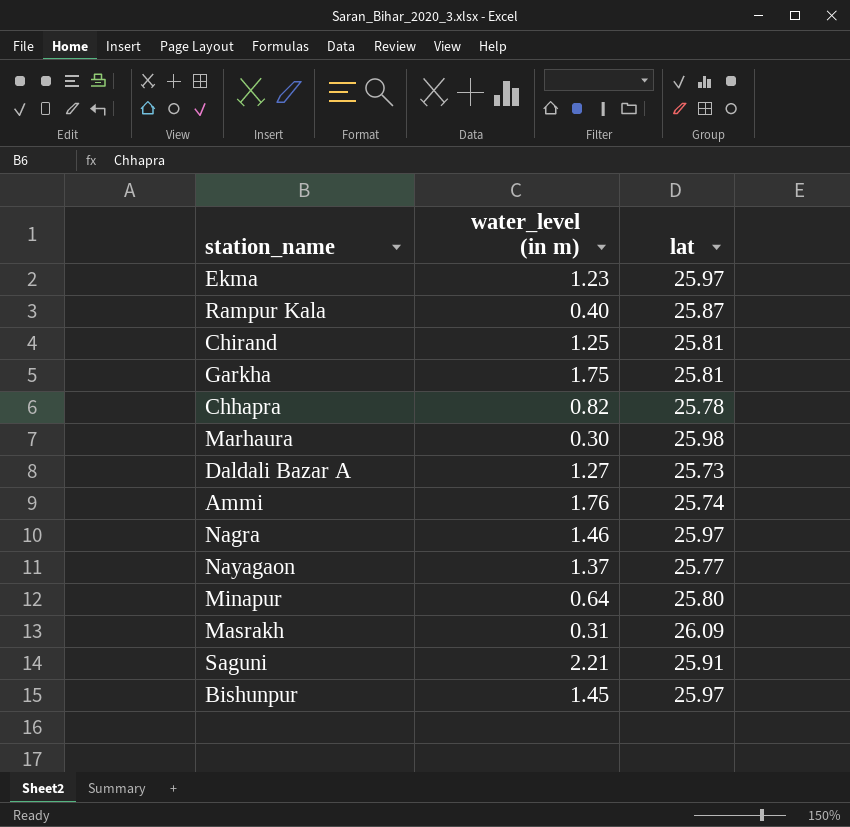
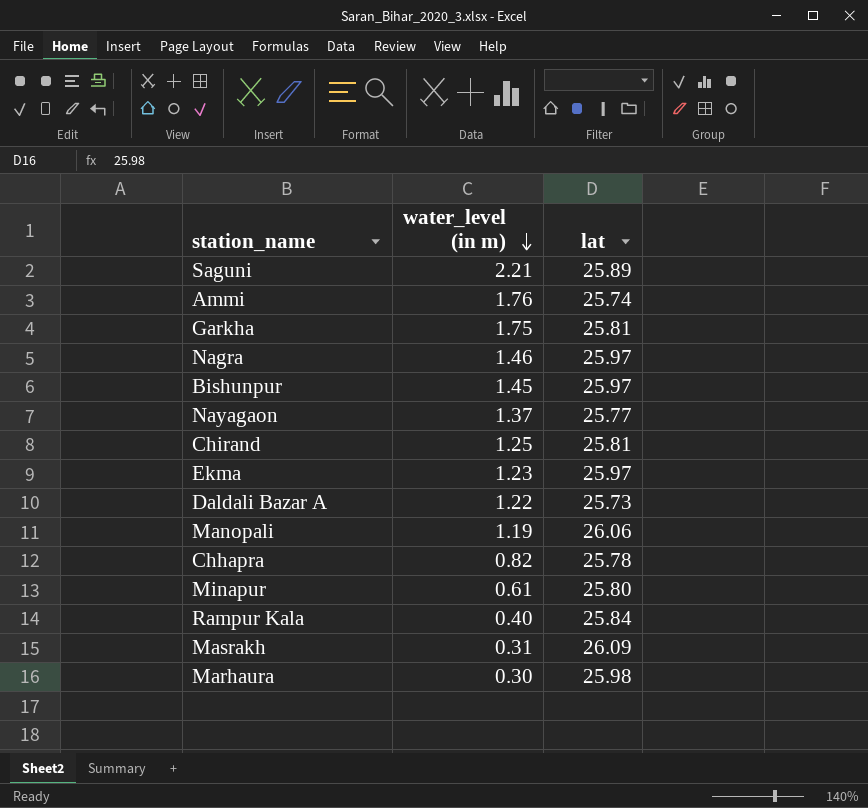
row order: none -> water_level (in m) descending
Saguni | lat: 25.91 -> 25.89
Daldali Bazar A | water_level (in m): 1.27 -> 1.22
row Manopali: none -> 1.19 | 26.06
Minapur | water_level (in m): 0.64 -> 0.61
Rampur Kala | lat: 25.87 -> 25.84

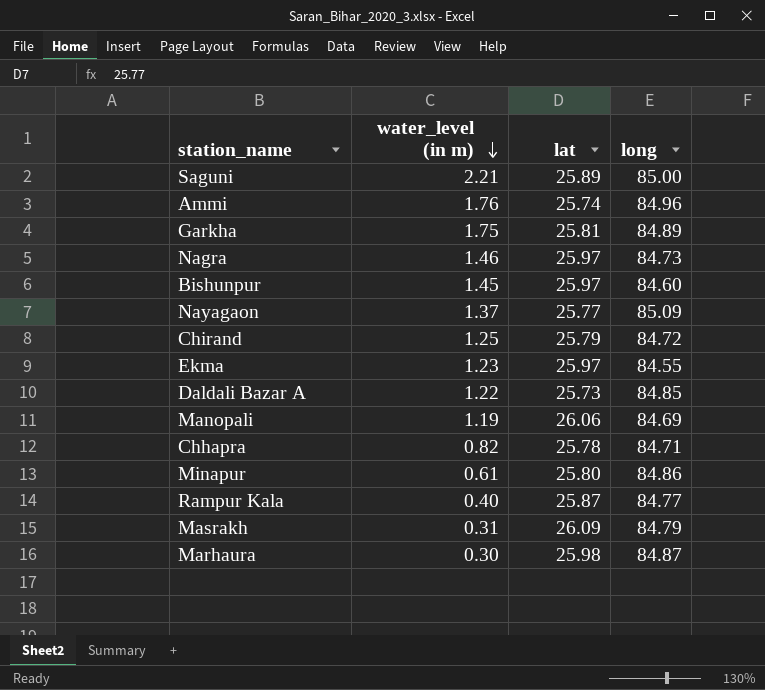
column long | position: none -> 4
Chirand | lat: 25.81 -> 25.79
Rampur Kala | lat: 25.84 -> 25.87

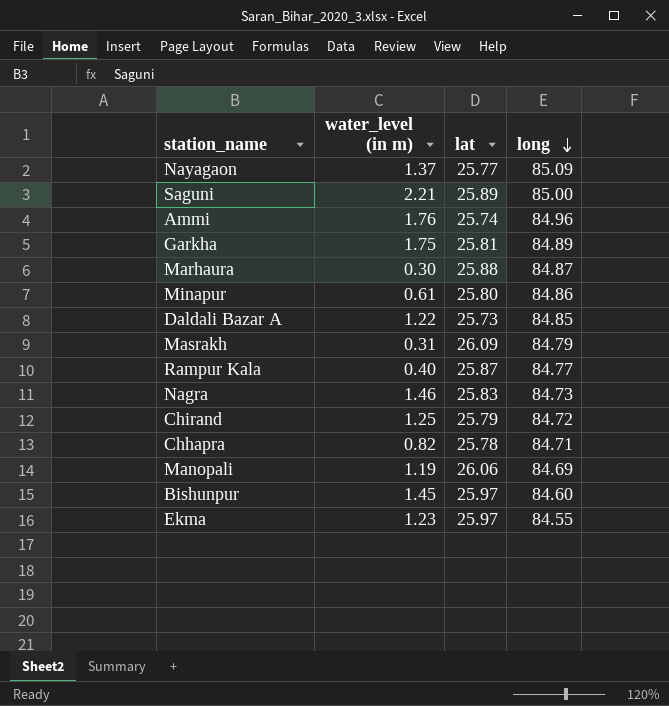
row order: water_level (in m) descending -> long descending
Marhaura | lat: 25.98 -> 25.88
Nagra | lat: 25.97 -> 25.83

